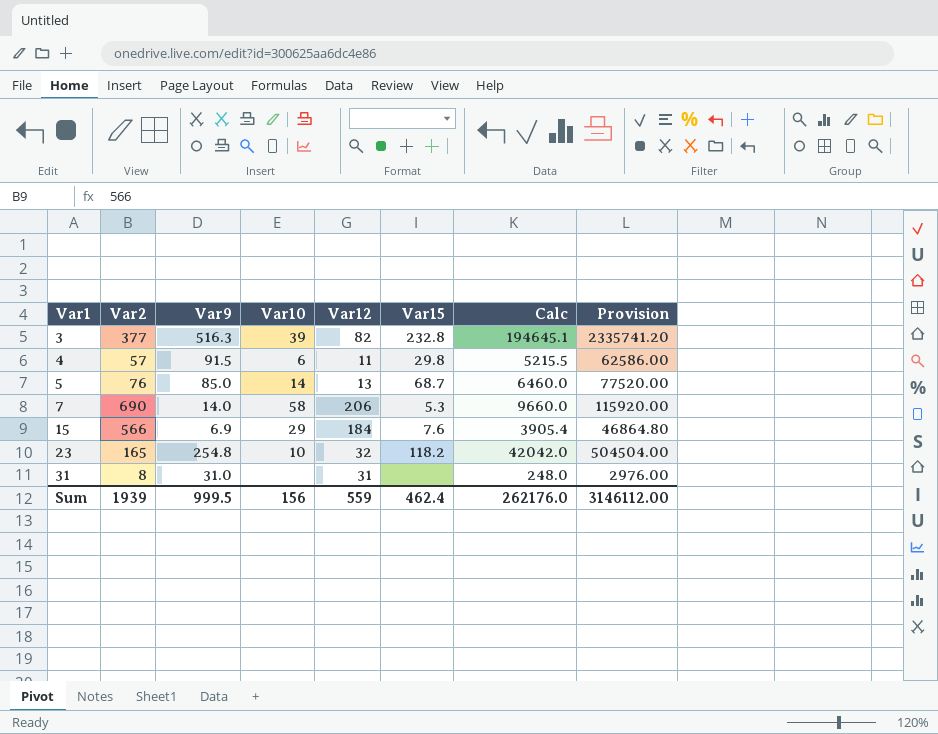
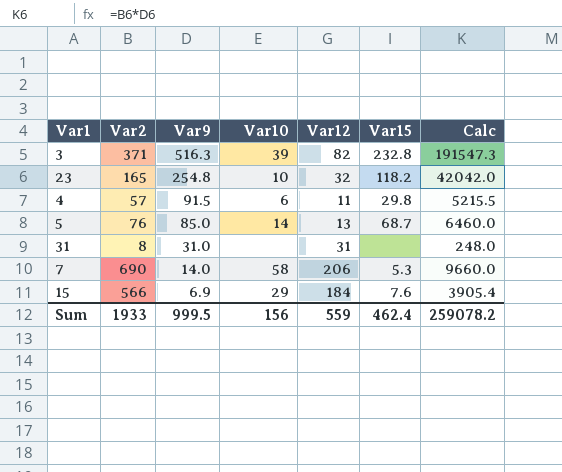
row order: Var1 ascending -> Var9 descending
column Provision | formula: [Calc] * 12 -> none
3 | Var2: 377 -> 371
3 | Calc: 194645.1 -> 191547.3
Sum | Var2: 1939 -> 1933
Sum | Calc: 262176.0 -> 259078.2

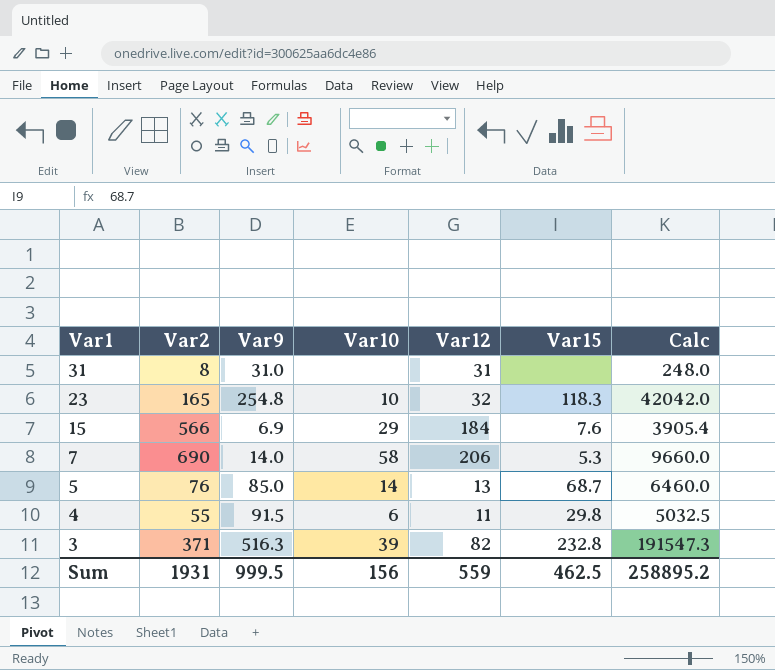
row order: Var9 descending -> Var1 descending
23 | Var15: 118.2 -> 118.3
4 | Var2: 57 -> 55
4 | Calc: 5215.5 -> 5032.5
Sum | Var2: 1933 -> 1931
Sum | Var15: 462.4 -> 462.5
Sum | Calc: 259078.2 -> 258895.2

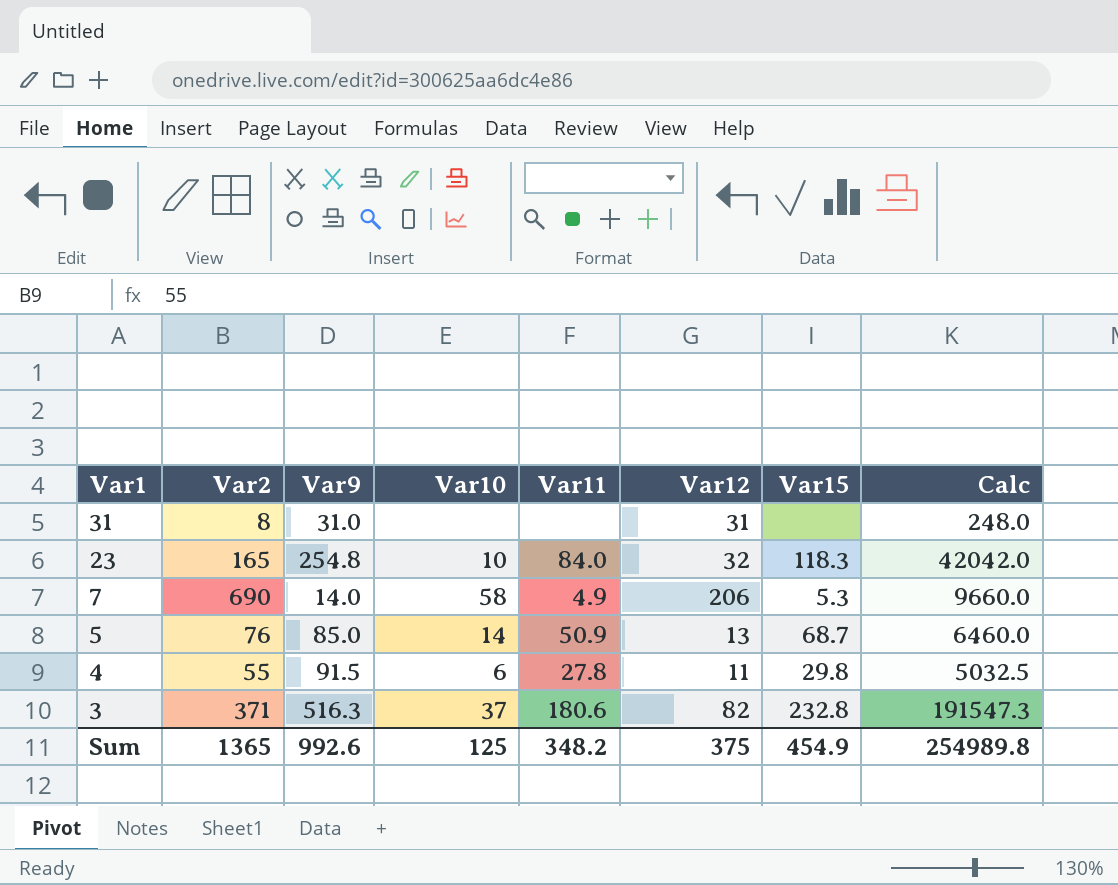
column Var11 | position: none -> 5
row 15: 566 | 6.9 | 29 | 184 | 7.6 | 3905.4 -> none
3 | Var10: 39 -> 37
Sum | Var2: 1931 -> 1365
Sum | Var9: 999.5 -> 992.6
Sum | Var10: 156 -> 125
Sum | Var12: 559 -> 375
Sum | Var15: 462.5 -> 454.9
Sum | Calc: 258895.2 -> 254989.8

